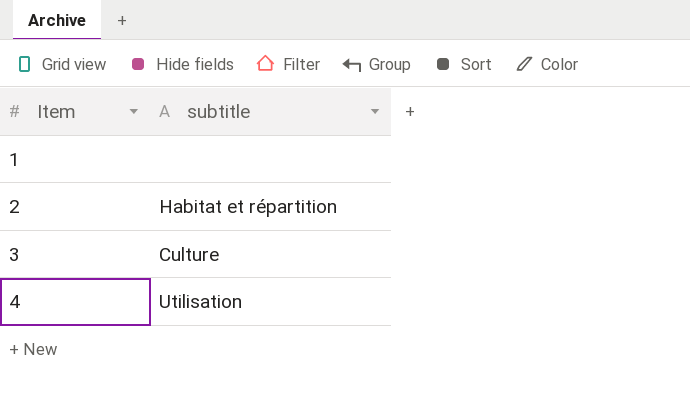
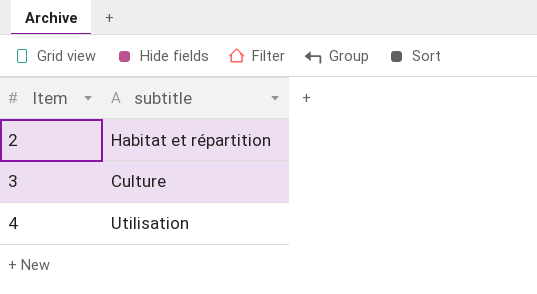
row 1: none -> none

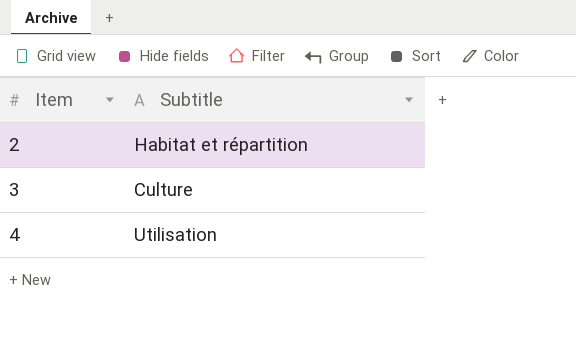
column name: subtitle -> Subtitle

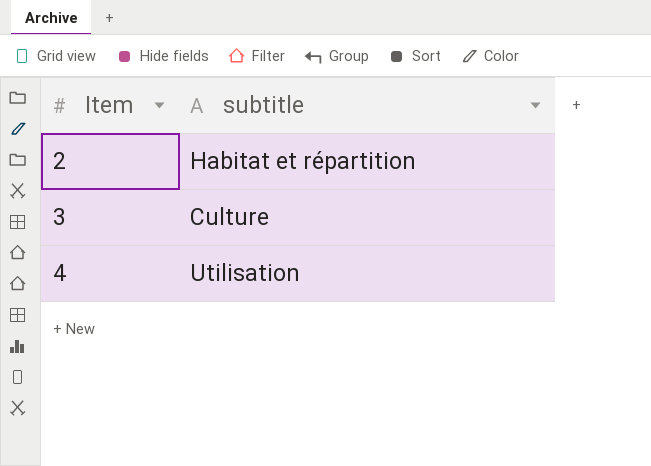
column name: Subtitle -> subtitle

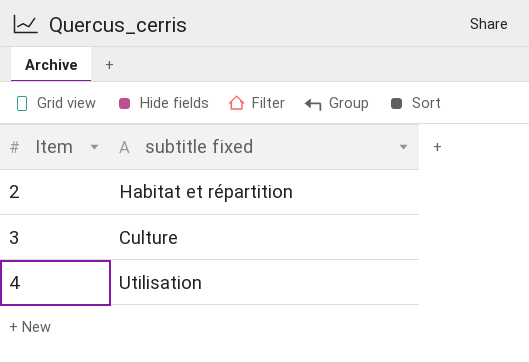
column name: subtitle -> subtitle fixed

